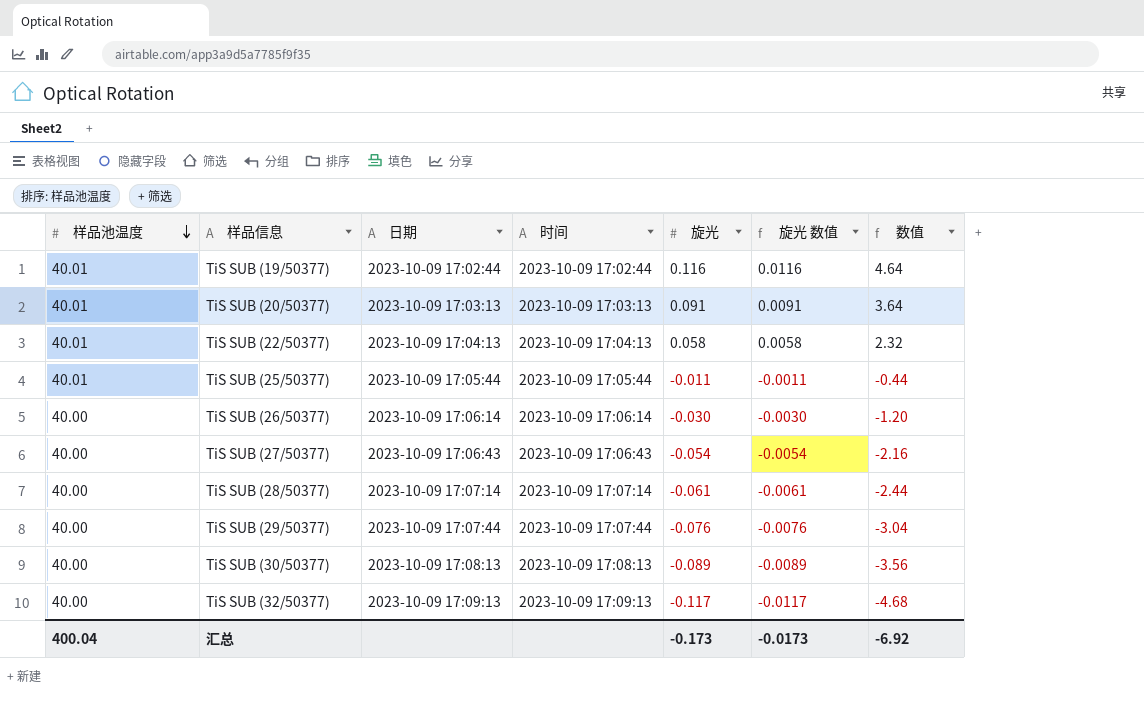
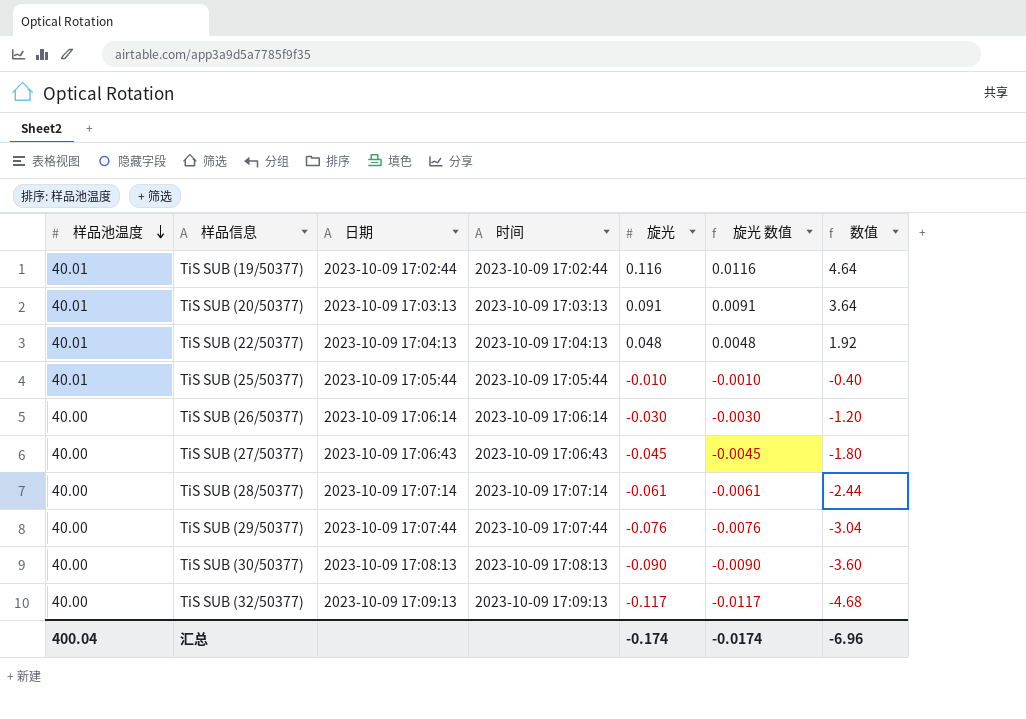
TiS SUB (22/50377) | 旋光: 0.058 -> 0.048
TiS SUB (22/50377) | 旋光 数值: 0.0058 -> 0.0048
TiS SUB (22/50377) | 数值: 2.32 -> 1.92
TiS SUB (25/50377) | 旋光: -0.011 -> -0.010
TiS SUB (25/50377) | 旋光 数值: -0.0011 -> -0.0010
TiS SUB (25/50377) | 数值: -0.44 -> -0.40
TiS SUB (27/50377) | 旋光: -0.054 -> -0.045
TiS SUB (27/50377) | 旋光 数值: -0.0054 -> -0.0045
TiS SUB (27/50377) | 数值: -2.16 -> -1.80
TiS SUB (30/50377) | 旋光: -0.089 -> -0.090
TiS SUB (30/50377) | 旋光 数值: -0.0089 -> -0.0090
TiS SUB (30/50377) | 数值: -3.56 -> -3.60
汇总 | 旋光: -0.173 -> -0.174
汇总 | 旋光 数值: -0.0173 -> -0.0174
汇总 | 数值: -6.92 -> -6.96

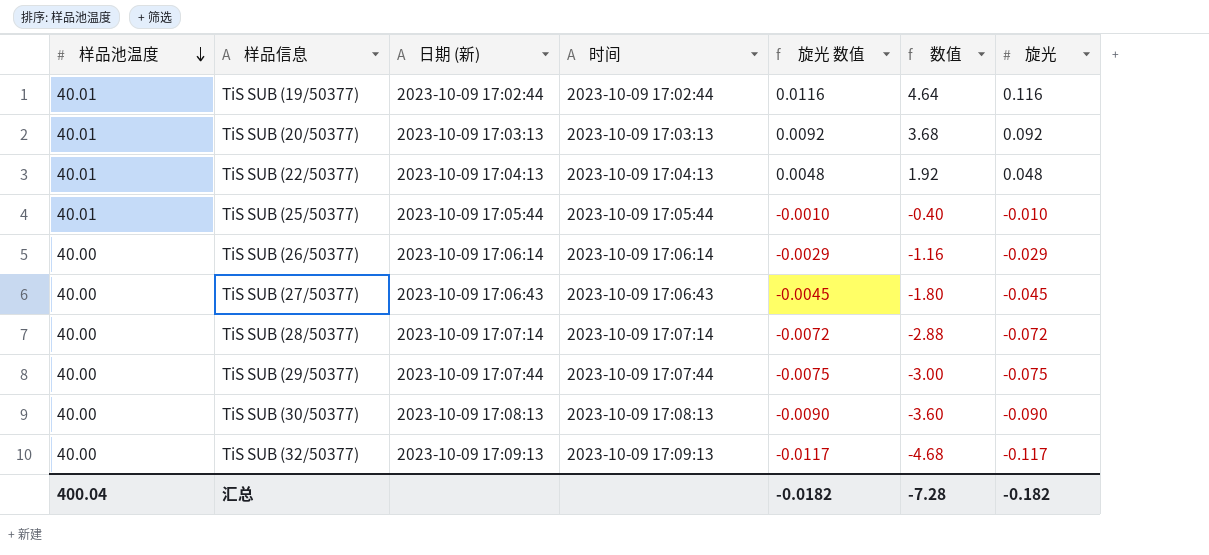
column name: 日期 -> 日期 (新)
column 旋光 | position: 5 -> 7
TiS SUB (20/50377) | 旋光 数值: 0.0091 -> 0.0092
TiS SUB (20/50377) | 数值: 3.64 -> 3.68
TiS SUB (20/50377) | 旋光: 0.091 -> 0.092
TiS SUB (26/50377) | 旋光 数值: -0.0030 -> -0.0029
TiS SUB (26/50377) | 数值: -1.20 -> -1.16
TiS SUB (26/50377) | 旋光: -0.030 -> -0.029
TiS SUB (28/50377) | 旋光 数值: -0.0061 -> -0.0072
TiS SUB (28/50377) | 数值: -2.44 -> -2.88
TiS SUB (28/50377) | 旋光: -0.061 -> -0.072
TiS SUB (29/50377) | 旋光 数值: -0.0076 -> -0.0075
TiS SUB (29/50377) | 数值: -3.04 -> -3.00
TiS SUB (29/50377) | 旋光: -0.076 -> -0.075
汇总 | 旋光 数值: -0.0174 -> -0.0182
汇总 | 数值: -6.96 -> -7.28
汇总 | 旋光: -0.174 -> -0.182

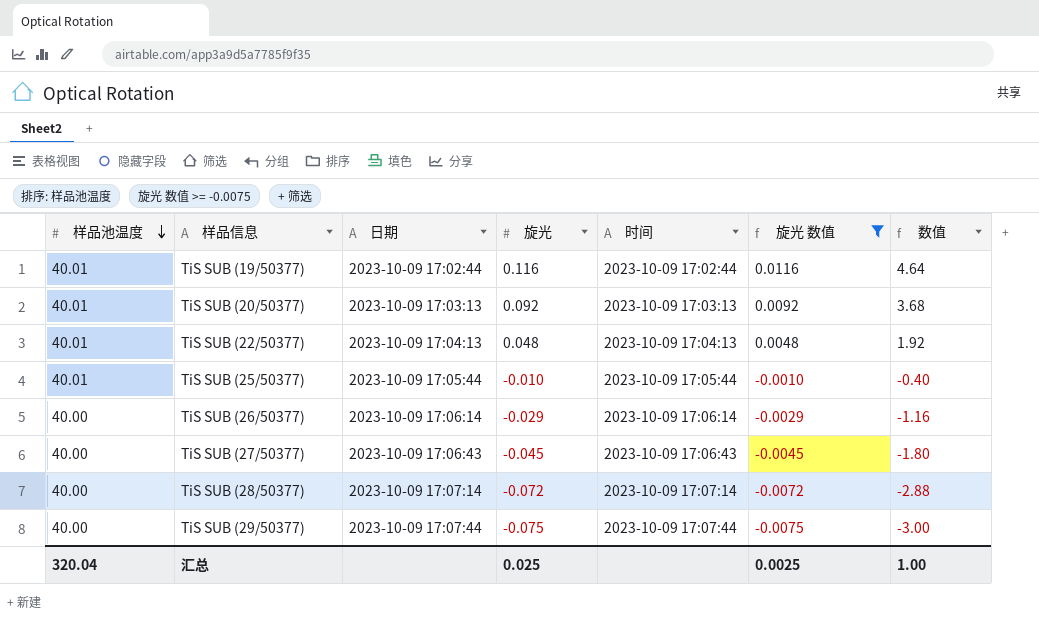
filter: none -> 旋光 数值 >= -0.0075
column name: 日期 (新) -> 日期
column 旋光 | position: 7 -> 4
汇总 | 样品池温度: 400.04 -> 320.04
汇总 | 旋光: -0.182 -> 0.025
汇总 | 旋光 数值: -0.0182 -> 0.0025
汇总 | 数值: -7.28 -> 1.00

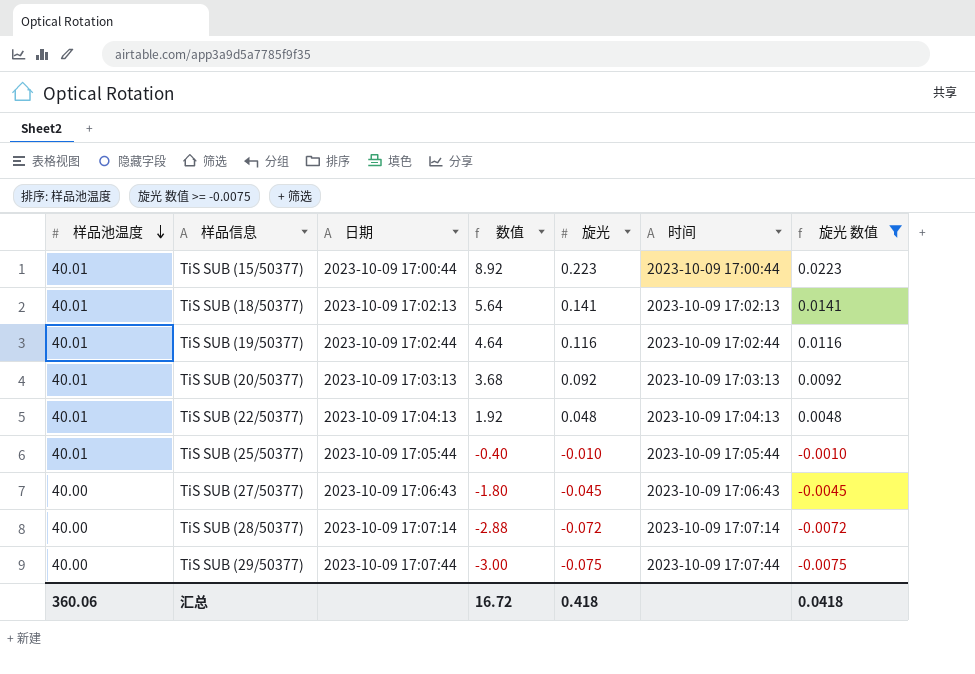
column 数值 | position: 7 -> 4
row TiS SUB (26/50377): 40.00 | 2023-10-09 17:06:14 | -0.029 | 2023-10-09 17:06:14 | -0.0029 | -1.16 -> none
row TiS SUB (15/50377): none -> 40.01 | 2023-10-09 17:00:44 | 8.92 | 0.223 | 2023-10-09 17:00:44 | 0.0223
row TiS SUB (18/50377): none -> 40.01 | 2023-10-09 17:02:13 | 5.64 | 0.141 | 2023-10-09 17:02:13 | 0.0141
汇总 | 样品池温度: 320.04 -> 360.06
汇总 | 数值: 1.00 -> 16.72
汇总 | 旋光: 0.025 -> 0.418
汇总 | 旋光 数值: 0.0025 -> 0.0418

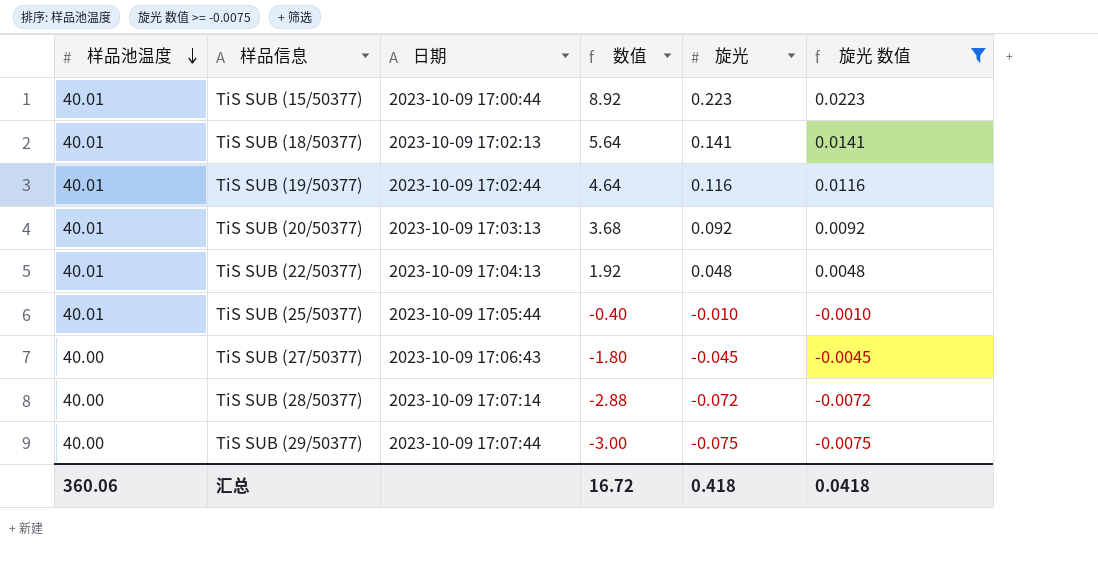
column 时间 | position: 6 -> none

